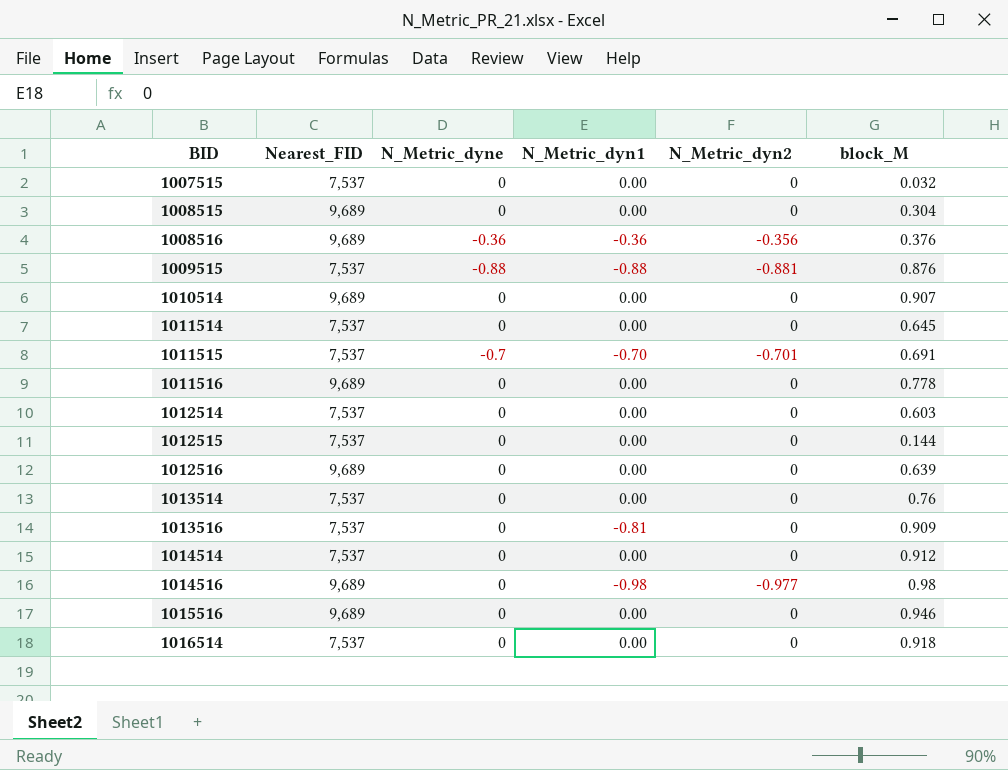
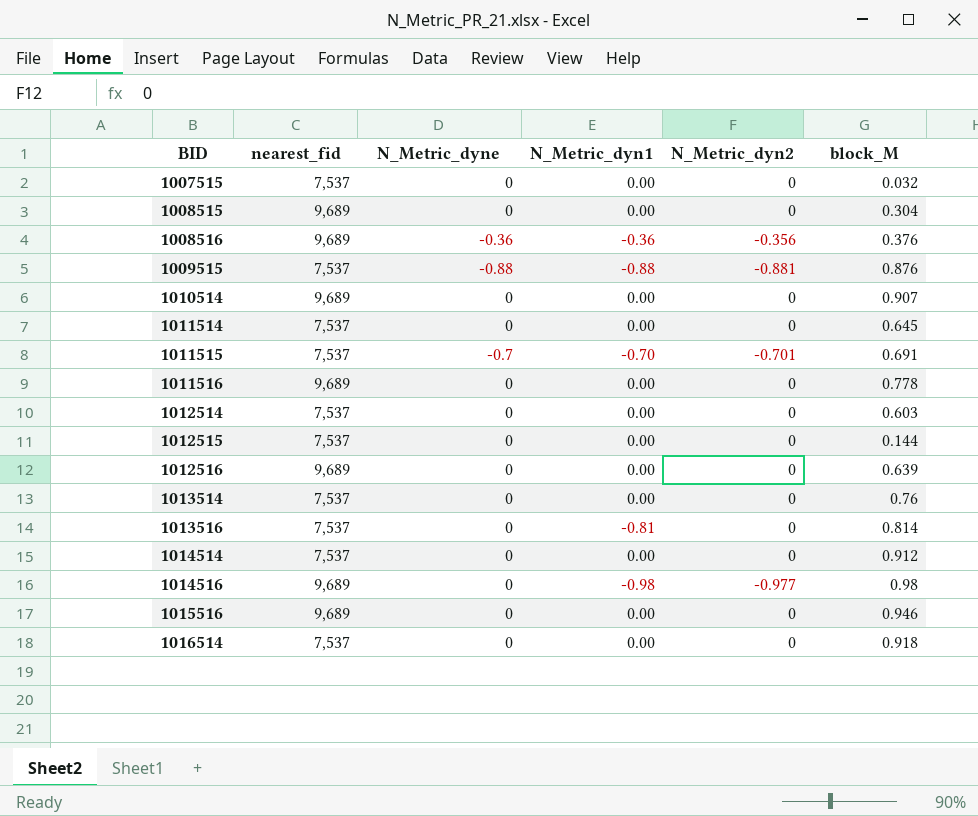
column name: Nearest_FID -> nearest_fid
1013516 | block_M: 0.909 -> 0.814

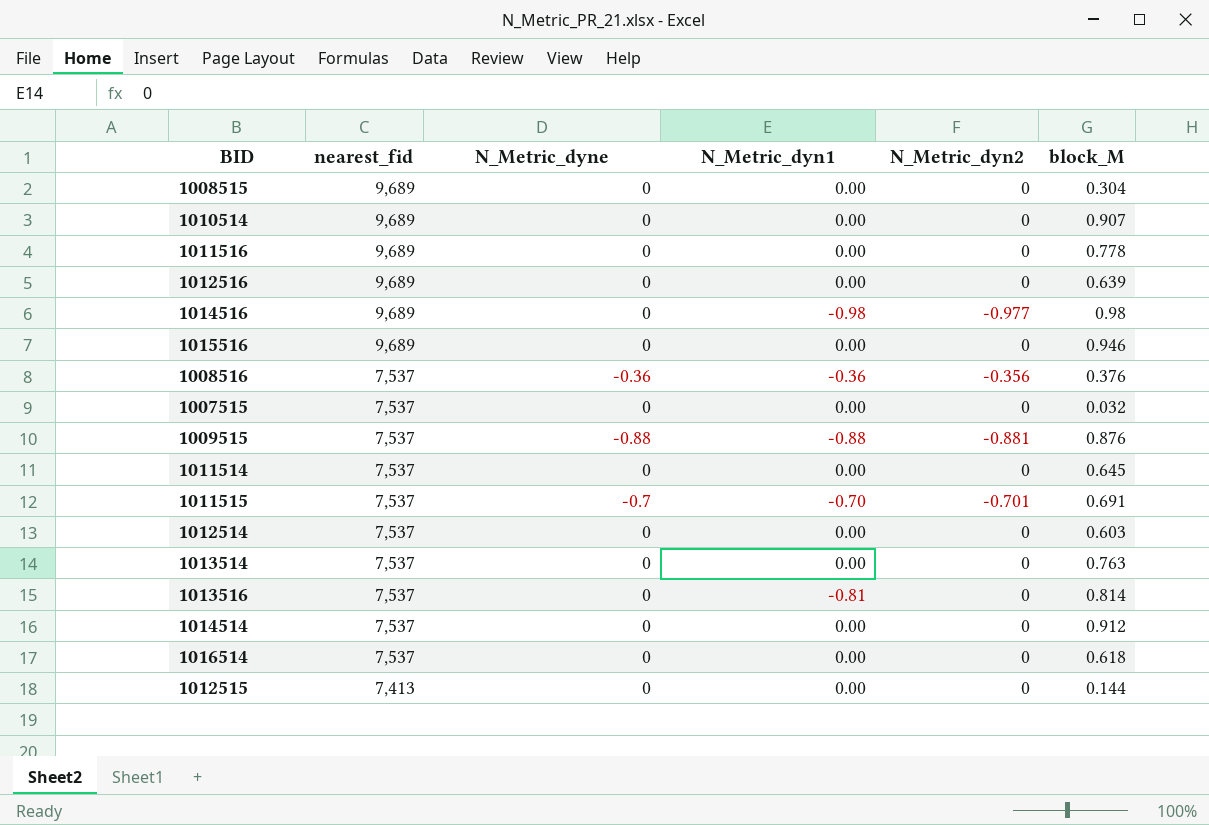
row order: BID ascending -> nearest_fid descending
1008516 | nearest_fid: 9,689 -> 7,537
1013514 | block_M: 0.76 -> 0.763
1016514 | block_M: 0.918 -> 0.618
1012515 | nearest_fid: 7,537 -> 7,413

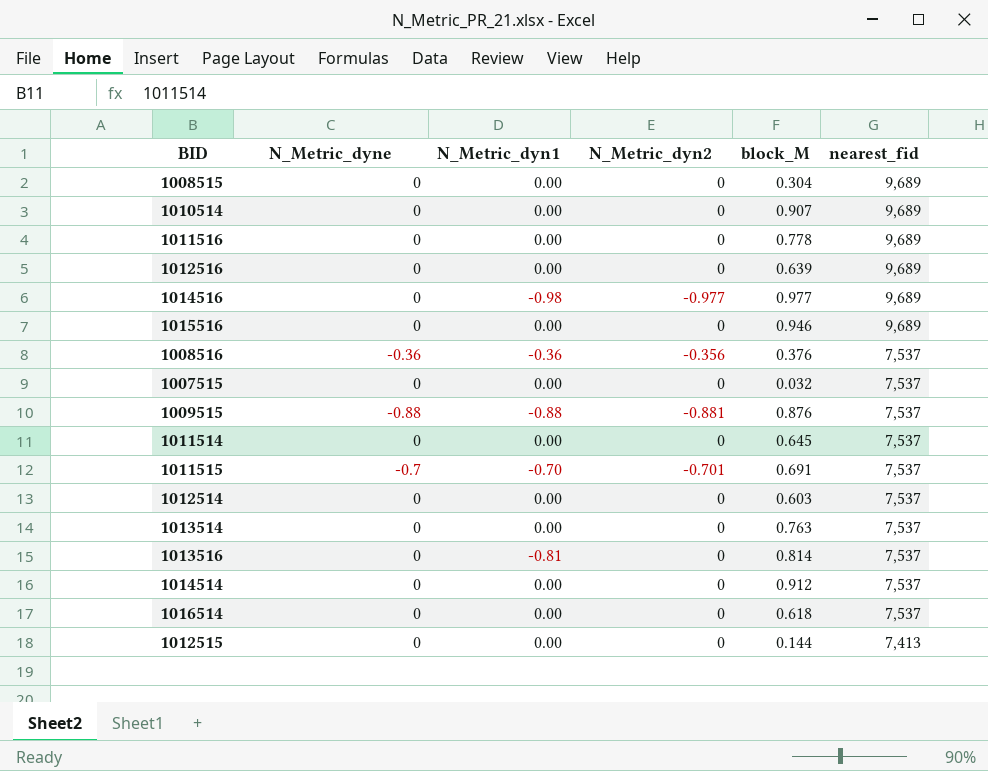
column nearest_fid | position: 2 -> 6
1014516 | block_M: 0.98 -> 0.977

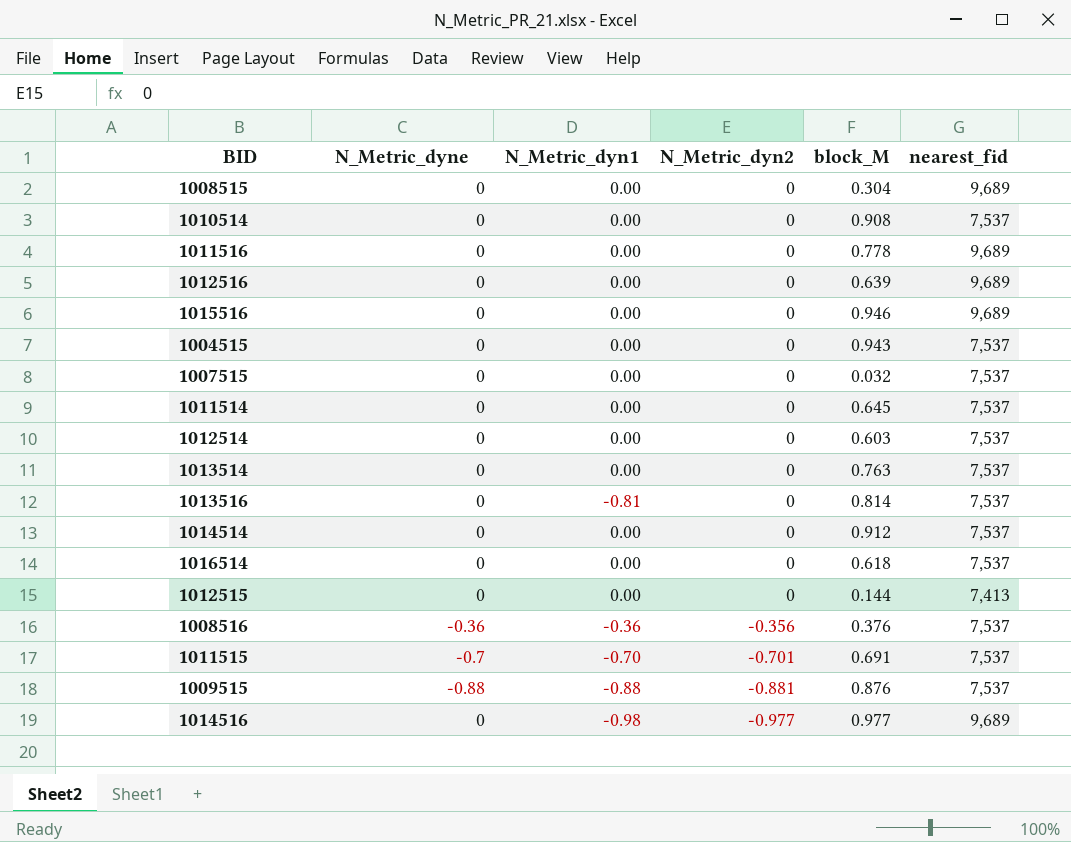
row order: nearest_fid descending -> N_Metric_dyn2 descending
1010514 | block_M: 0.907 -> 0.908
1010514 | nearest_fid: 9,689 -> 7,537
row 1004515: none -> 0 | 0.00 | 0 | 0.943 | 7,537

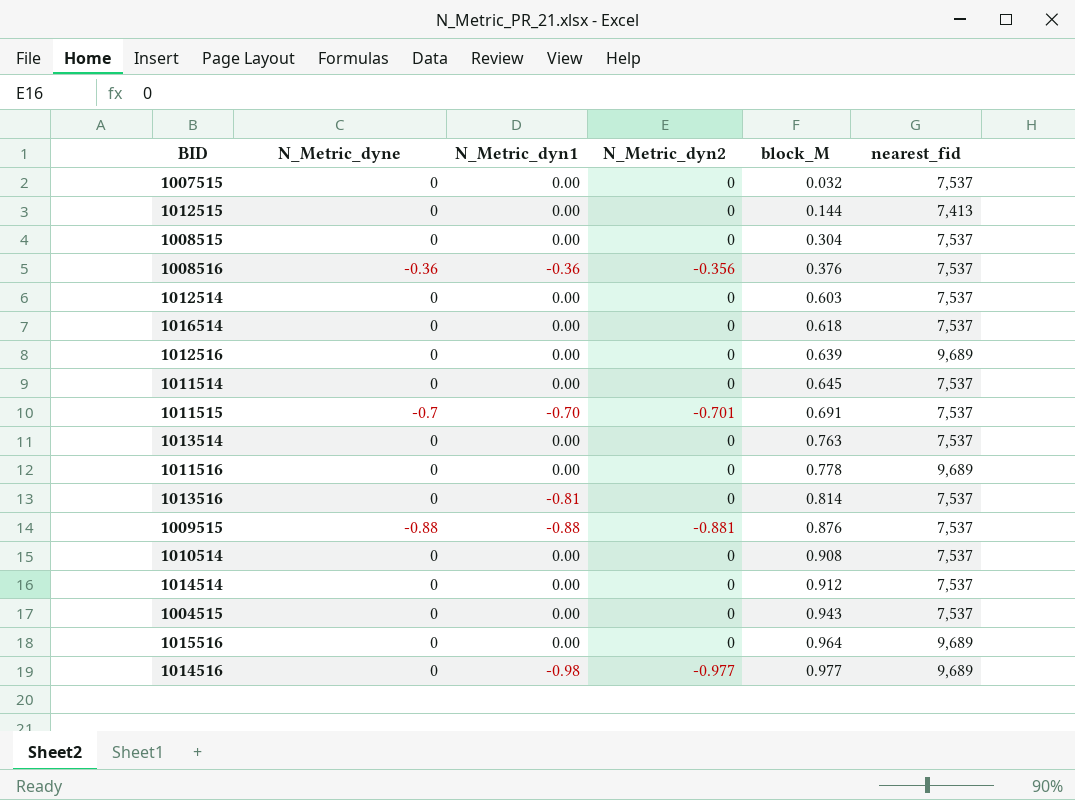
row order: N_Metric_dyn2 descending -> block_M ascending
1008515 | nearest_fid: 9,689 -> 7,537
1015516 | block_M: 0.946 -> 0.964

